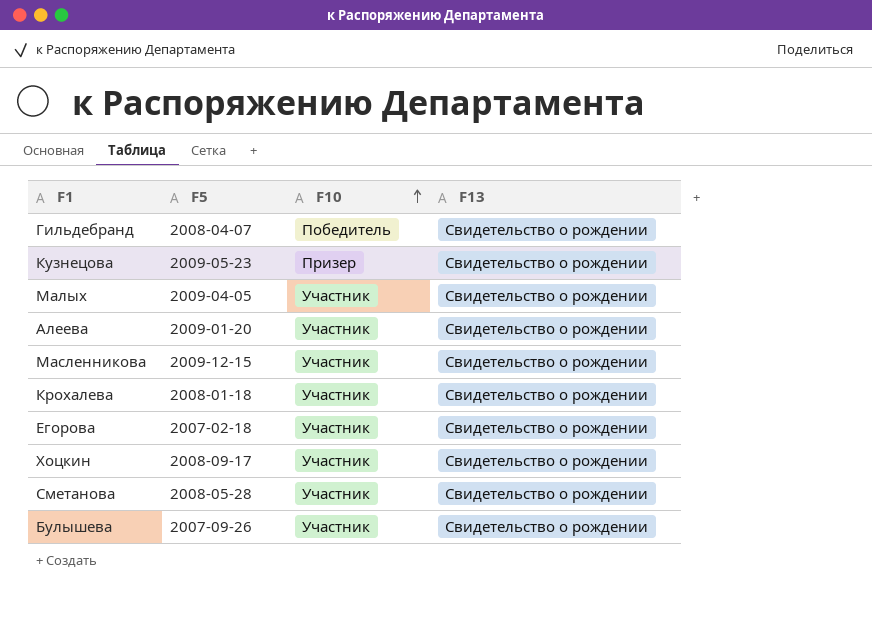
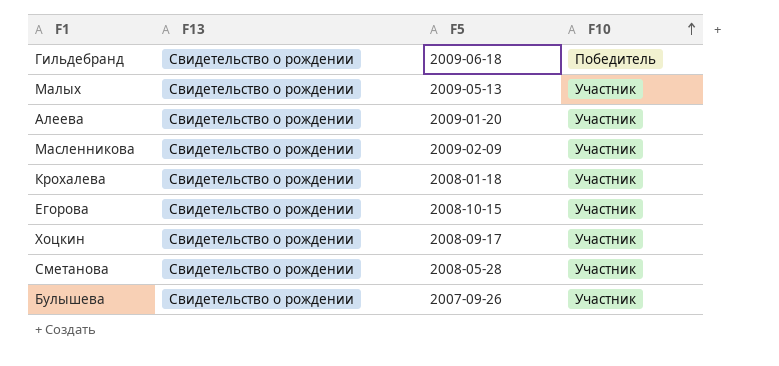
column F13 | position: 4 -> 2
row Кузнецова: 2009-05-23 | Призер | Свидетельство о рождении -> none
Гильдебранд | F5: 2008-04-07 -> 2009-06-18
Малых | F5: 2009-04-05 -> 2009-05-13
Масленникова | F5: 2009-12-15 -> 2009-02-09
Егорова | F5: 2007-02-18 -> 2008-10-15

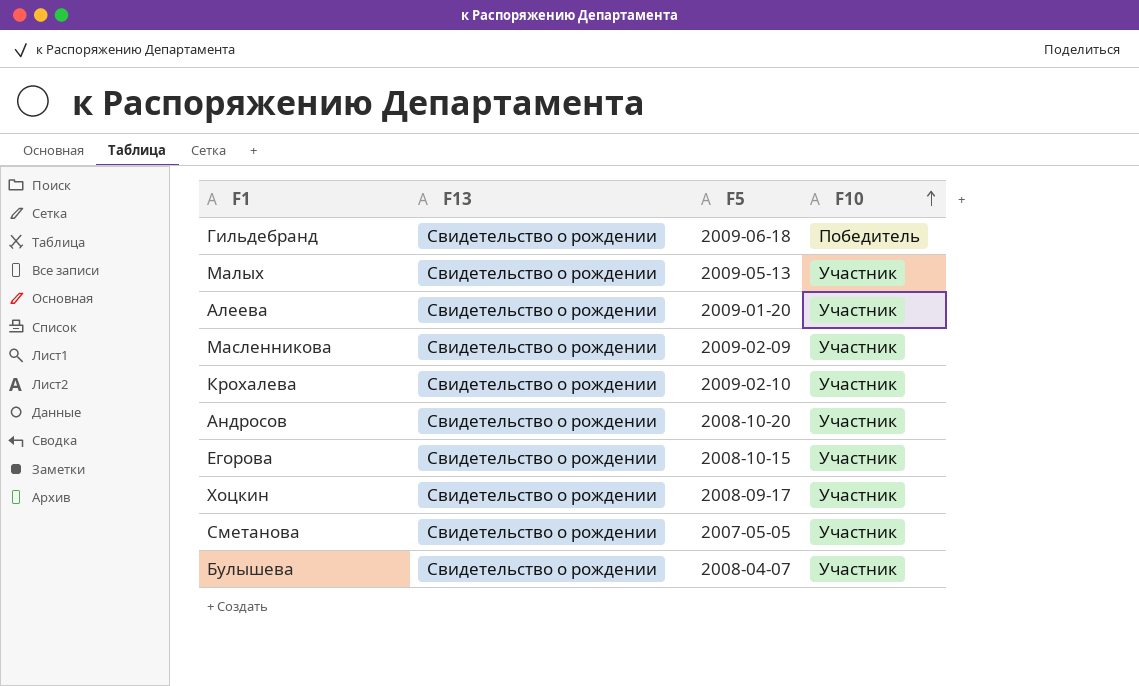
Крохалева | F5: 2008-01-18 -> 2009-02-10
row Андросов: none -> Свидетельство о рождении | 2008-10-20 | Участник
Сметанова | F5: 2008-05-28 -> 2007-05-05
Булышева | F5: 2007-09-26 -> 2008-04-07

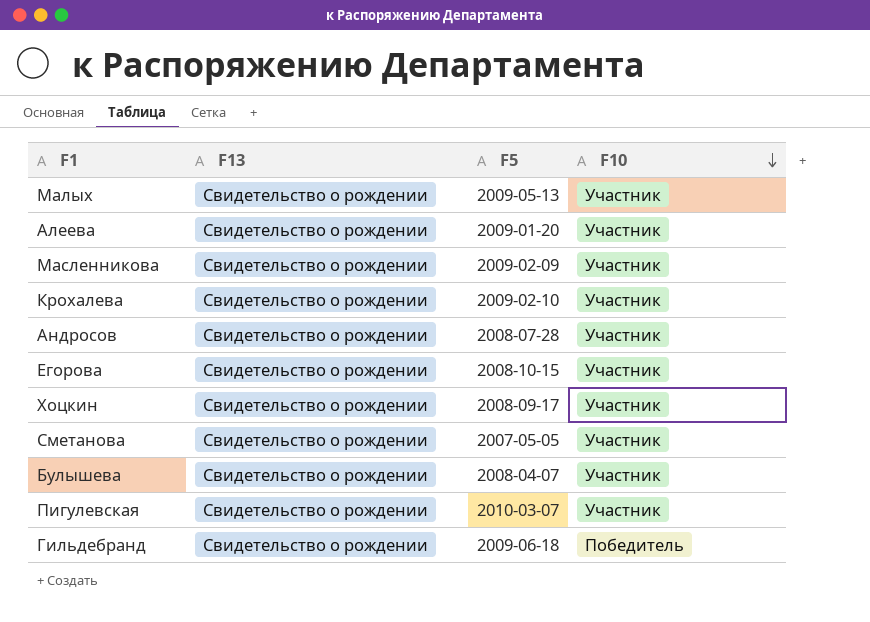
row order: F10 ascending -> F10 descending
Андросов | F5: 2008-10-20 -> 2008-07-28
row Пигулевская: none -> Свидетельство о рождении | 2010-03-07 | Участник

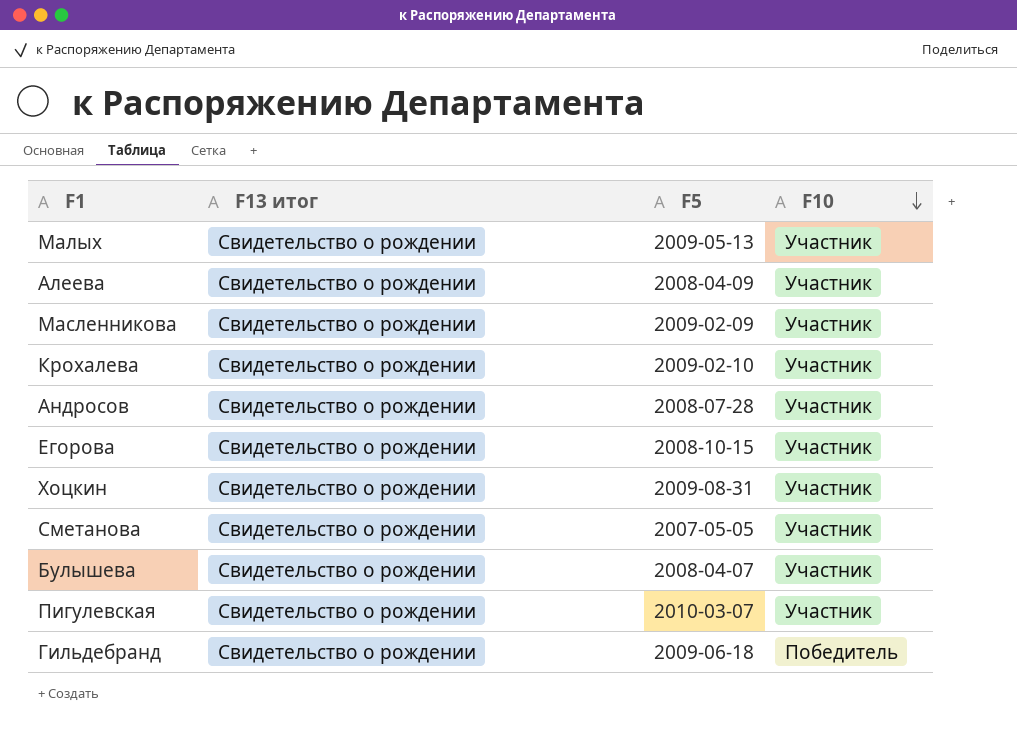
column name: F13 -> F13 итог
Алеева | F5: 2009-01-20 -> 2008-04-09
Хоцкин | F5: 2008-09-17 -> 2009-08-31

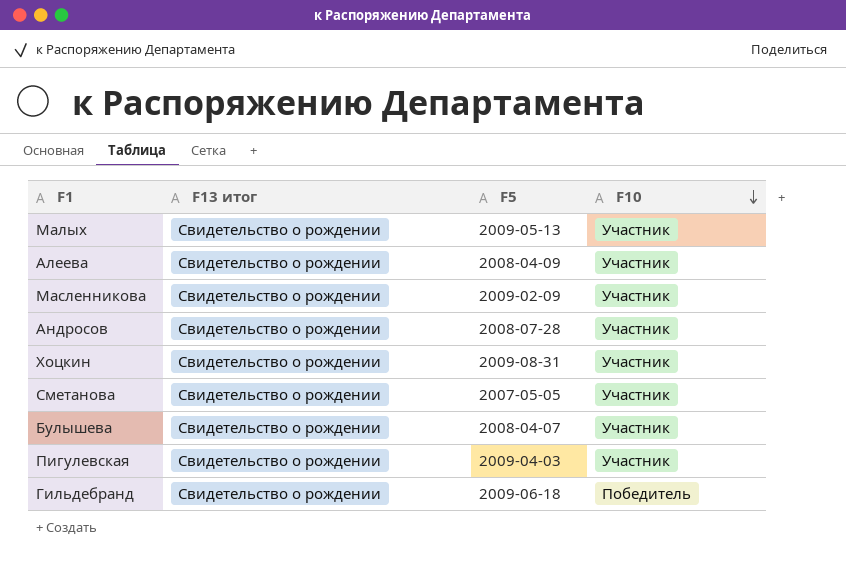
row Крохалева: Свидетельство о рождении | 2009-02-10 | Участник -> none
row Егорова: Свидетельство о рождении | 2008-10-15 | Участник -> none
Пигулевская | F5: 2010-03-07 -> 2009-04-03

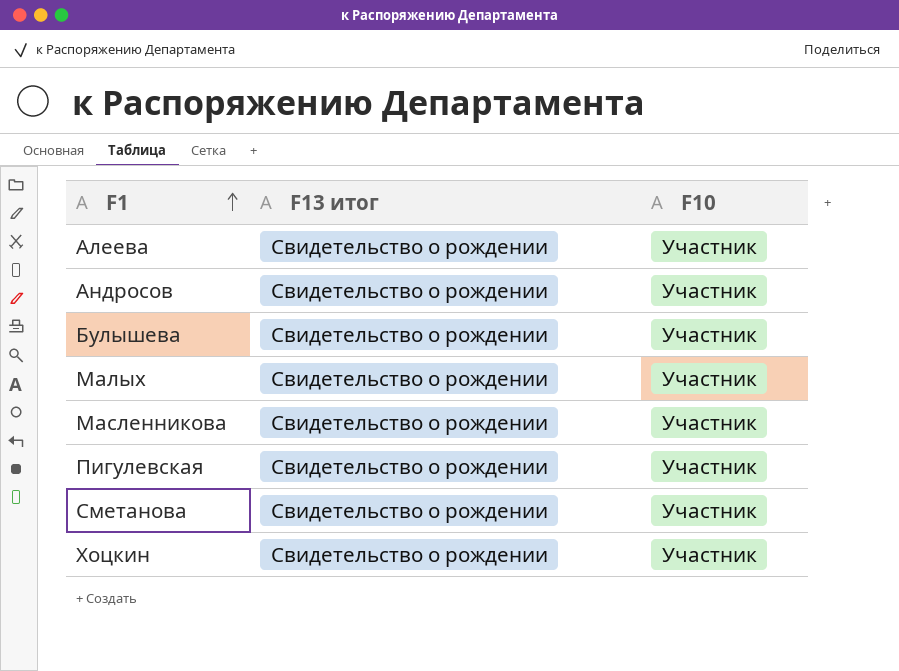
row order: F10 descending -> F1 ascending
column F5 | position: 3 -> none
row Гильдебранд: Свидетельство о рождении | 2009-06-18 | Победитель -> none

